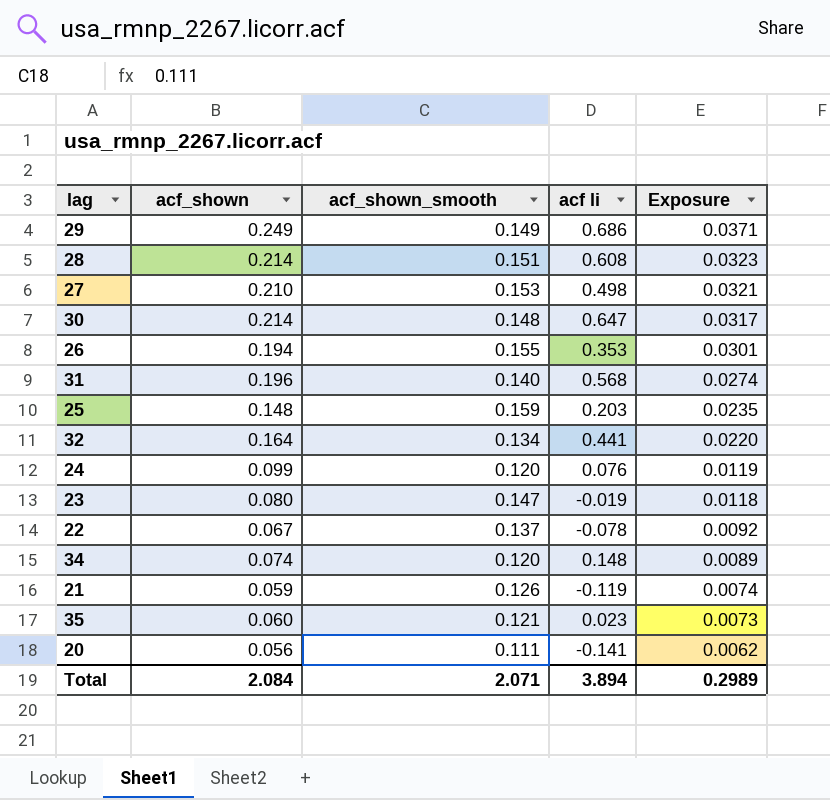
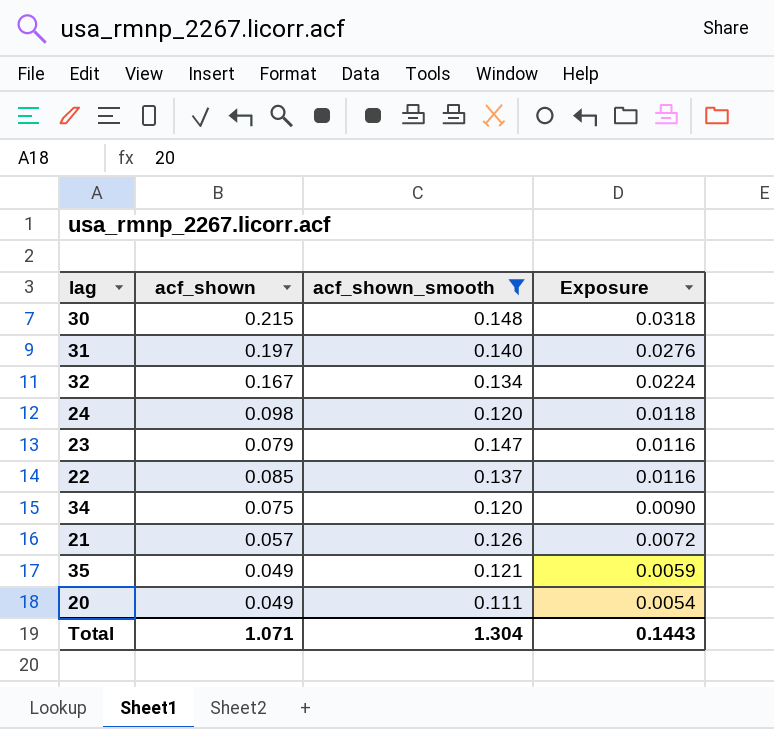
filter: none -> acf_shown_smooth <= 0.148
column acf li | position: 4 -> none
30 | acf_shown: 0.214 -> 0.215
30 | Exposure: 0.0317 -> 0.0318
31 | acf_shown: 0.196 -> 0.197
31 | Exposure: 0.0274 -> 0.0276
32 | acf_shown: 0.164 -> 0.167
32 | Exposure: 0.0220 -> 0.0224
24 | acf_shown: 0.099 -> 0.098
24 | Exposure: 0.0119 -> 0.0118
23 | acf_shown: 0.080 -> 0.079
23 | Exposure: 0.0118 -> 0.0116
22 | acf_shown: 0.067 -> 0.085
22 | Exposure: 0.0092 -> 0.0116
34 | acf_shown: 0.074 -> 0.075
34 | Exposure: 0.0089 -> 0.0090
21 | acf_shown: 0.059 -> 0.057
21 | Exposure: 0.0074 -> 0.0072
35 | acf_shown: 0.060 -> 0.049
35 | Exposure: 0.0073 -> 0.0059
20 | acf_shown: 0.056 -> 0.049
20 | Exposure: 0.0062 -> 0.0054
Total | acf_shown: 2.084 -> 1.071
Total | acf_shown_smooth: 2.071 -> 1.304
Total | Exposure: 0.2989 -> 0.1443

